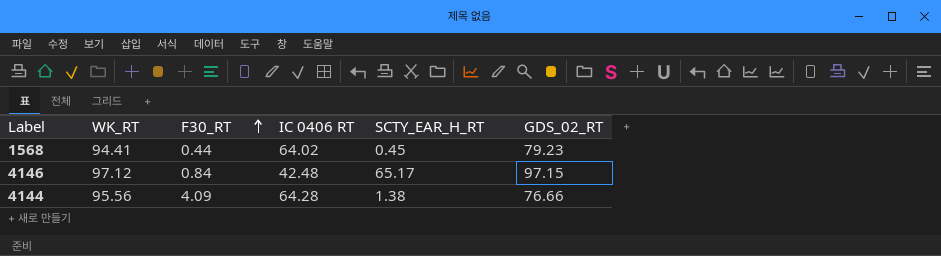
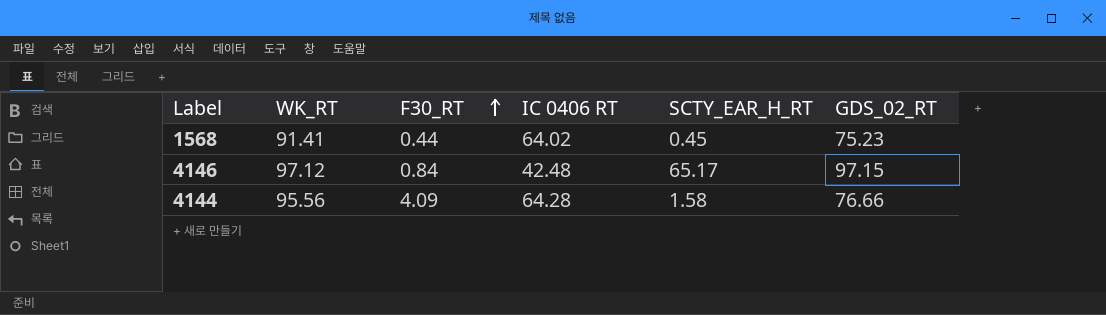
1568 | WK_RT: 94.41 -> 91.41
1568 | GDS_02_RT: 79.23 -> 75.23
4144 | SCTY_EAR_H_RT: 1.38 -> 1.58

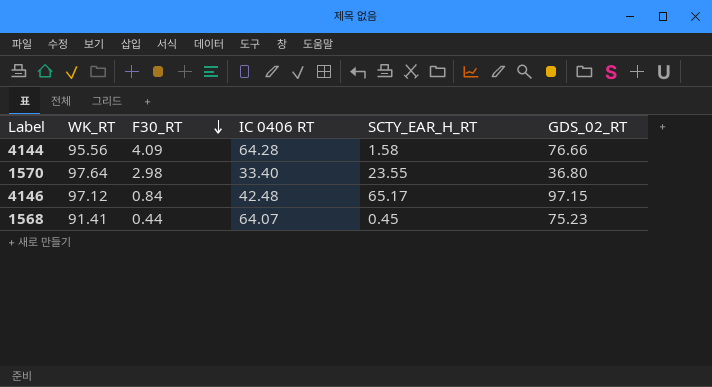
row order: F30_RT ascending -> F30_RT descending
row 1570: none -> 97.64 | 2.98 | 33.40 | 23.55 | 36.80
1568 | IC 0406 RT: 64.02 -> 64.07

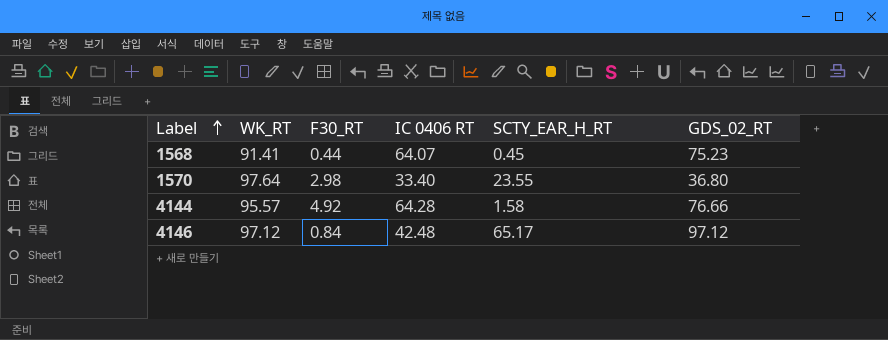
row order: F30_RT descending -> Label ascending
4144 | WK_RT: 95.56 -> 95.57
4144 | F30_RT: 4.09 -> 4.92
4146 | GDS_02_RT: 97.15 -> 97.12

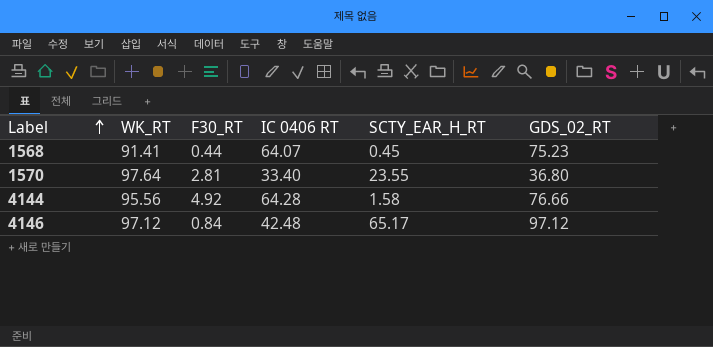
1570 | F30_RT: 2.98 -> 2.81
4144 | WK_RT: 95.57 -> 95.56

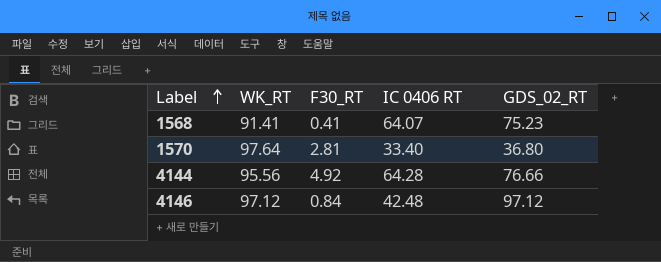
column SCTY_EAR_H_RT | position: 5 -> none
1568 | F30_RT: 0.44 -> 0.41

